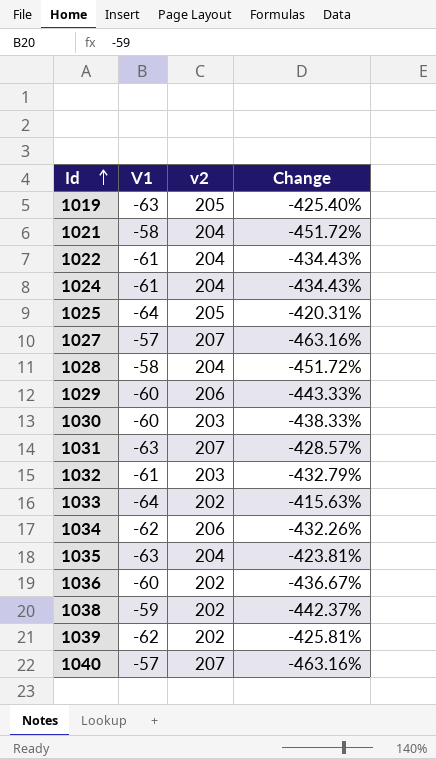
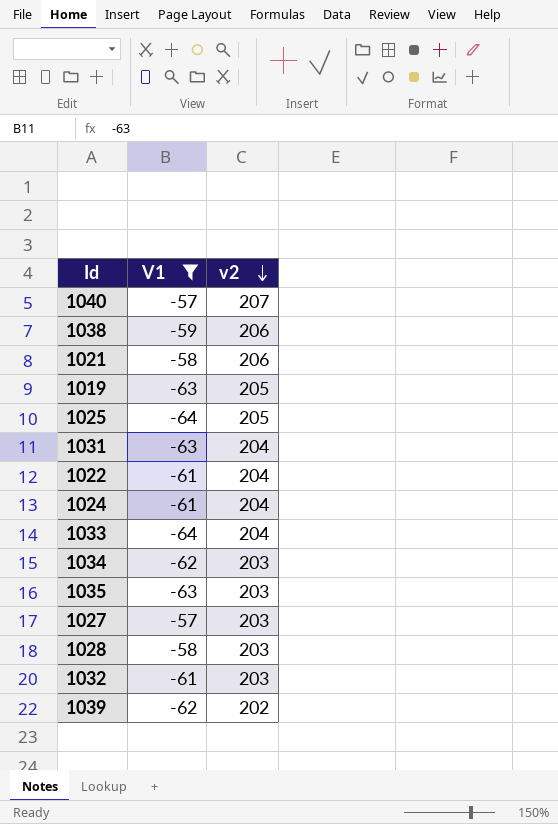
filter: none -> V1 != -60
row order: Id ascending -> v2 descending
column Change | formula: ([v2] - [V1]) / [V1] -> none
1038 | v2: 202 -> 206
1021 | v2: 204 -> 206
1031 | v2: 207 -> 204
1033 | v2: 202 -> 204
1034 | v2: 206 -> 203
1035 | v2: 204 -> 203
1027 | v2: 207 -> 203
1028 | v2: 204 -> 203

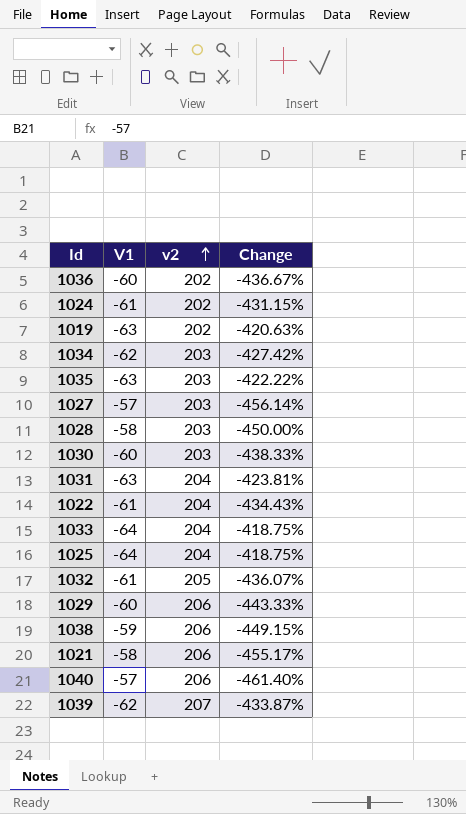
filter: V1 != -60 -> none
row order: v2 descending -> v2 ascending
column Change | formula: none -> ([v2] - [V1]) / [V1]
1024 | v2: 204 -> 202
1019 | v2: 205 -> 202
1025 | v2: 205 -> 204
1032 | v2: 203 -> 205
1040 | v2: 207 -> 206
1039 | v2: 202 -> 207

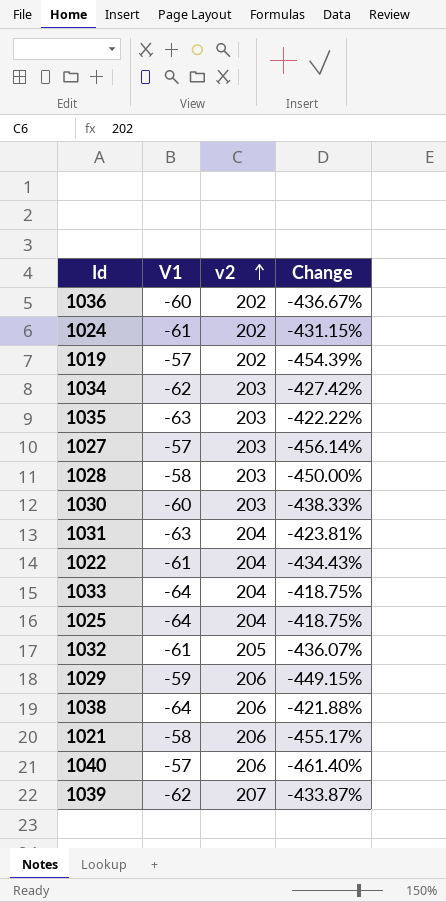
1019 | V1: -63 -> -57
1019 | Change: -420.63% -> -454.39%
1029 | V1: -60 -> -59
1029 | Change: -443.33% -> -449.15%
1038 | V1: -59 -> -64
1038 | Change: -449.15% -> -421.88%

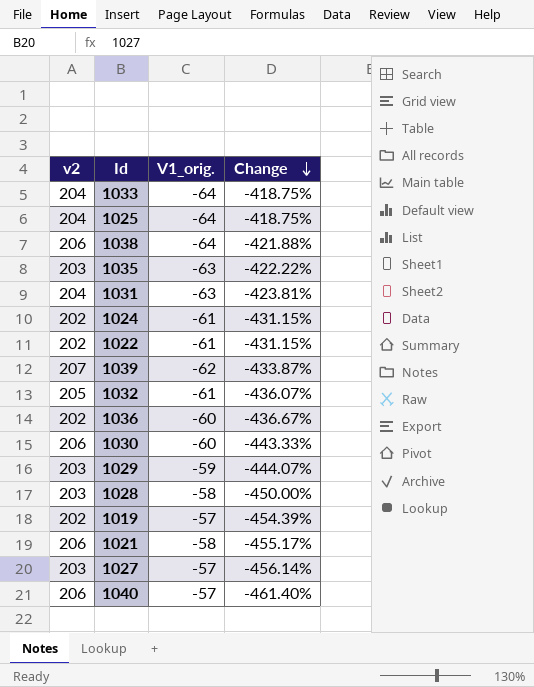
row order: v2 ascending -> Change descending
column v2 | position: 3 -> 1
column name: V1 -> V1_orig.
row 1034: -62 | 203 | -427.42% -> none
1022 | v2: 204 -> 202
1022 | Change: -434.43% -> -431.15%
1030 | v2: 203 -> 206
1030 | Change: -438.33% -> -443.33%
1029 | v2: 206 -> 203
1029 | Change: -449.15% -> -444.07%

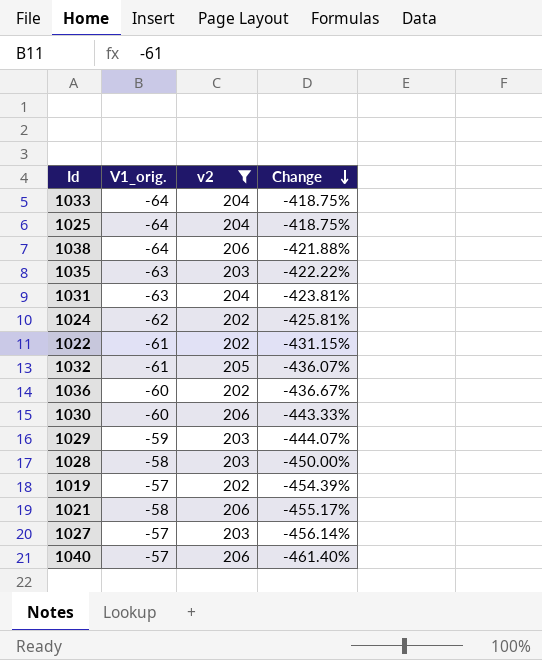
filter: none -> v2 != 207
column v2 | position: 1 -> 3
1024 | V1_orig.: -61 -> -62
1024 | Change: -431.15% -> -425.81%

